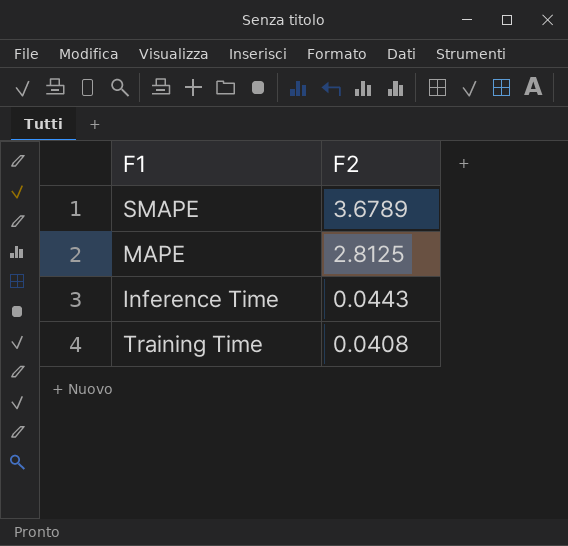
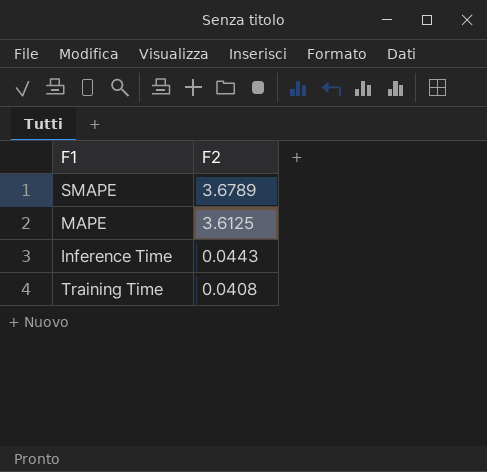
MAPE | F2: 2.8125 -> 3.6125

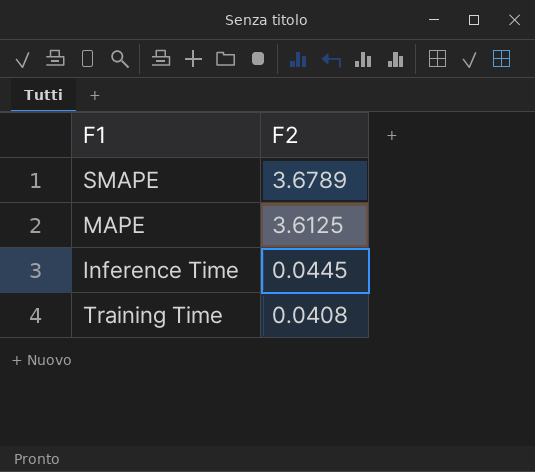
Inference Time | F2: 0.0443 -> 0.0445

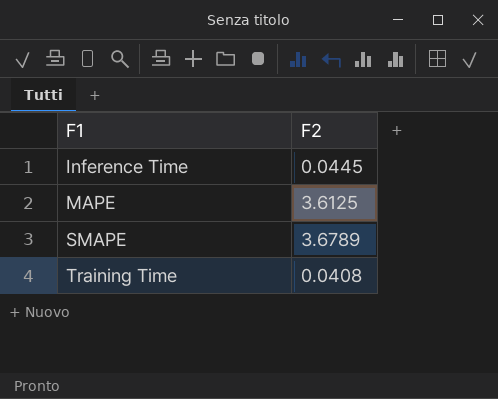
row order: F2 descending -> F1 ascending

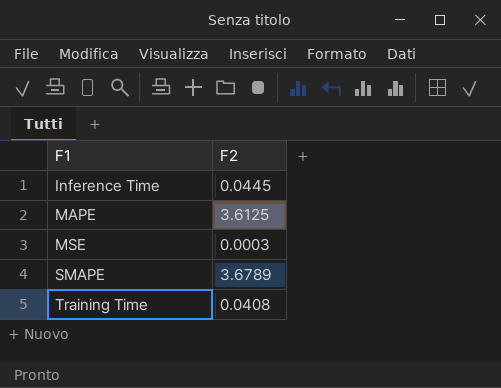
row MSE: none -> 0.0003

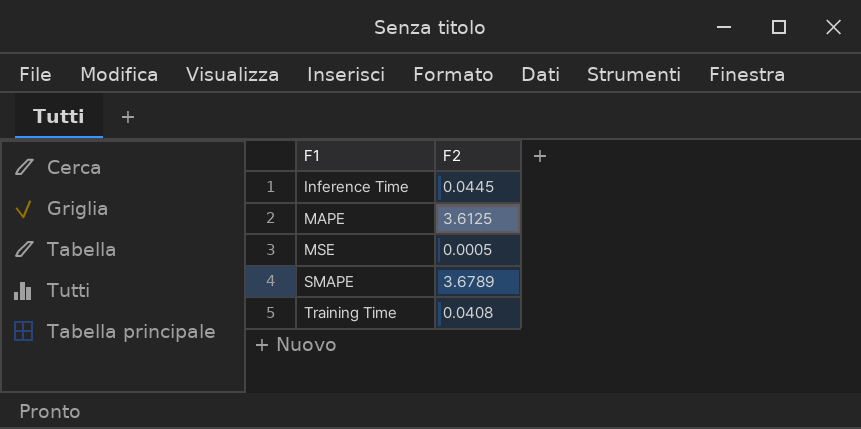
MSE | F2: 0.0003 -> 0.0005

